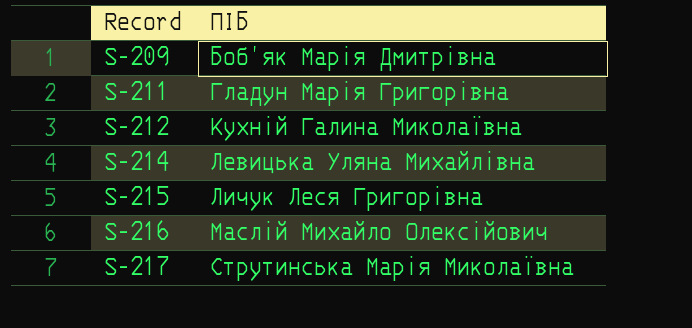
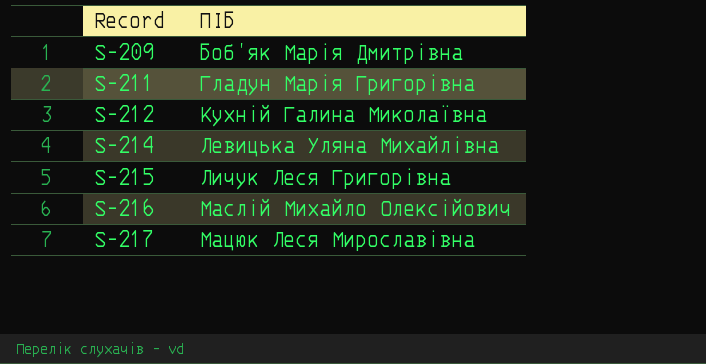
S-217 | ПІБ: Струтинська Марія Миколаївна -> Мацюк Леся Мирославівна

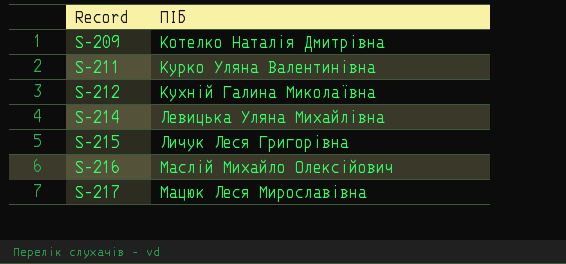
S-209 | ПІБ: Боб’як Марія Дмитрівна -> Котелко Наталія Дмитрівна
S-211 | ПІБ: Гладун Марія Григорівна -> Курко Уляна Валентинівна

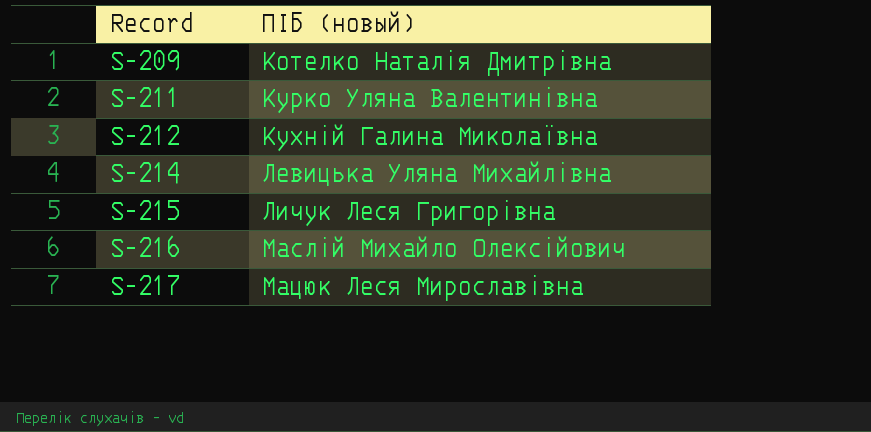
column name: ПІБ -> ПІБ (новый)

